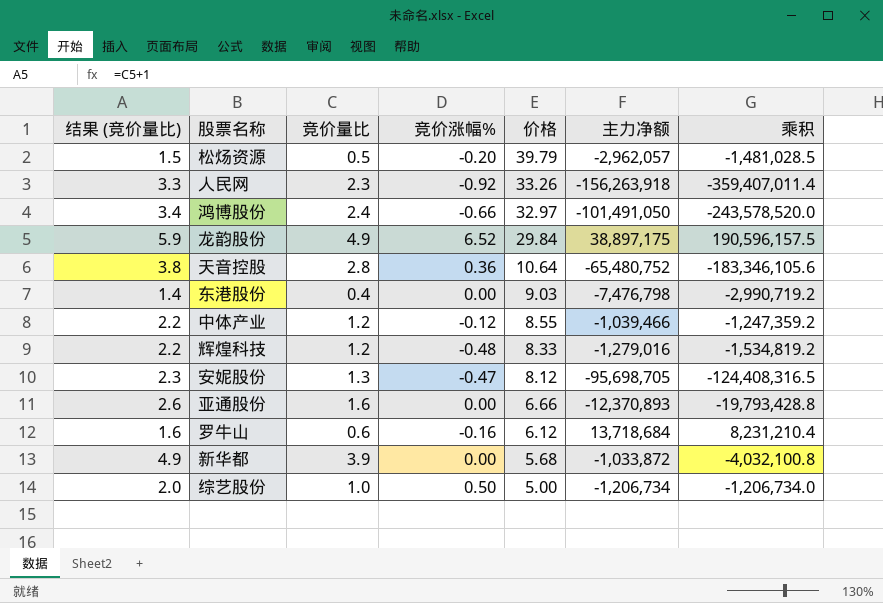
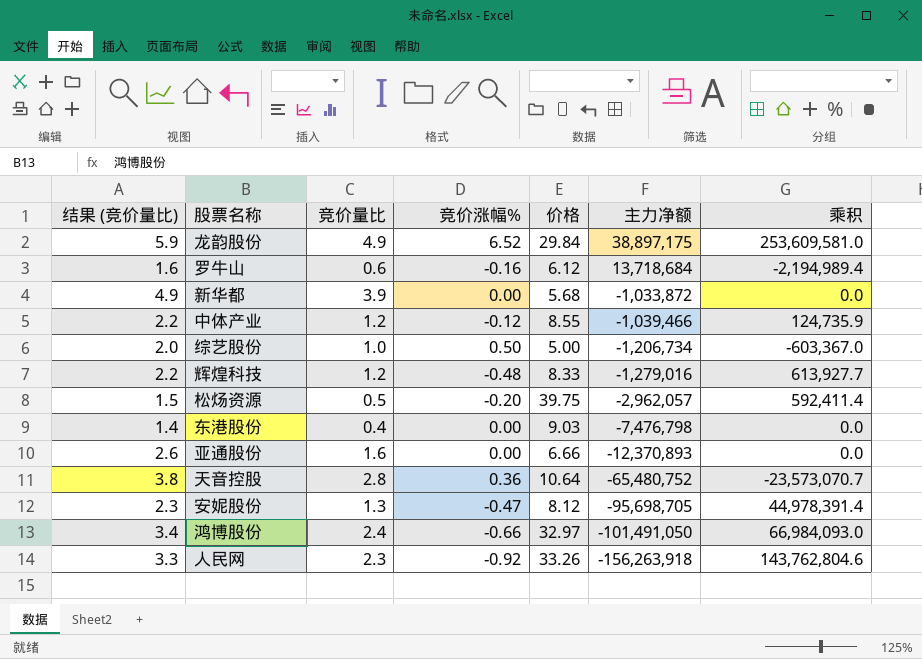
row order: 价格 descending -> 主力净额 descending
column 乘积 | formula: [竞价量比] * [主力净额] -> [竞价涨幅%] * [主力净额]
松炀资源 | 价格: 39.79 -> 39.75

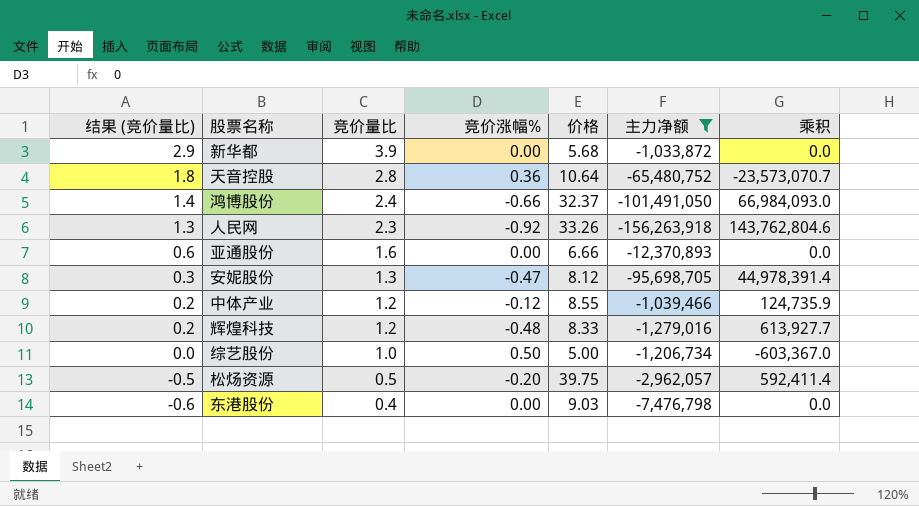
filter: none -> 主力净额 <= -1,033,872
row order: 主力净额 descending -> 结果 (竞价量比) descending
column 结果 (竞价量比) | formula: [竞价量比] + 1 -> [竞价量比] - 1
鸿博股份 | 价格: 32.97 -> 32.37

